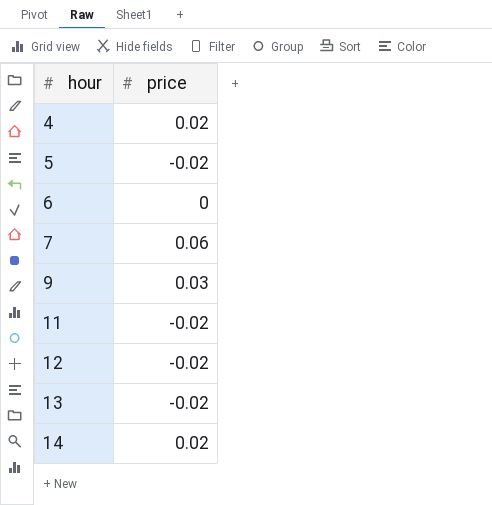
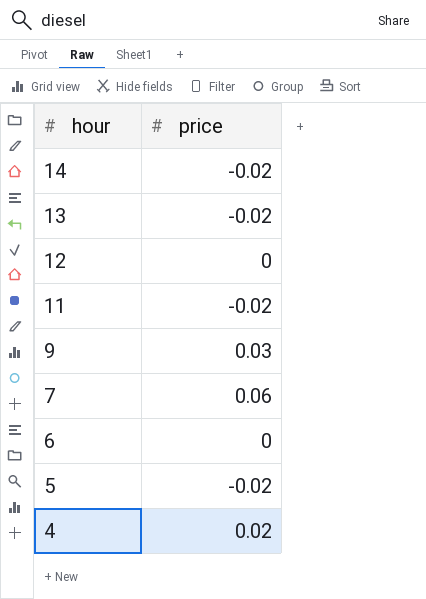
row order: hour ascending -> hour descending
14 | price: 0.02 -> -0.02
12 | price: -0.02 -> 0

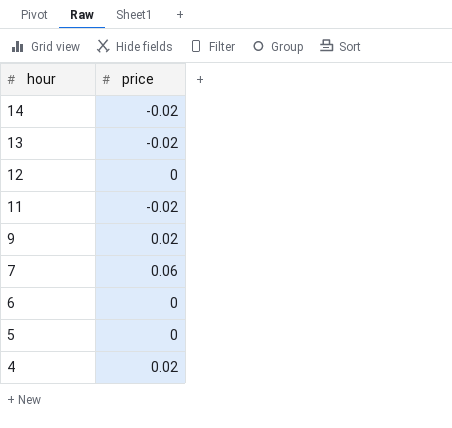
9 | price: 0.03 -> 0.02
5 | price: -0.02 -> 0

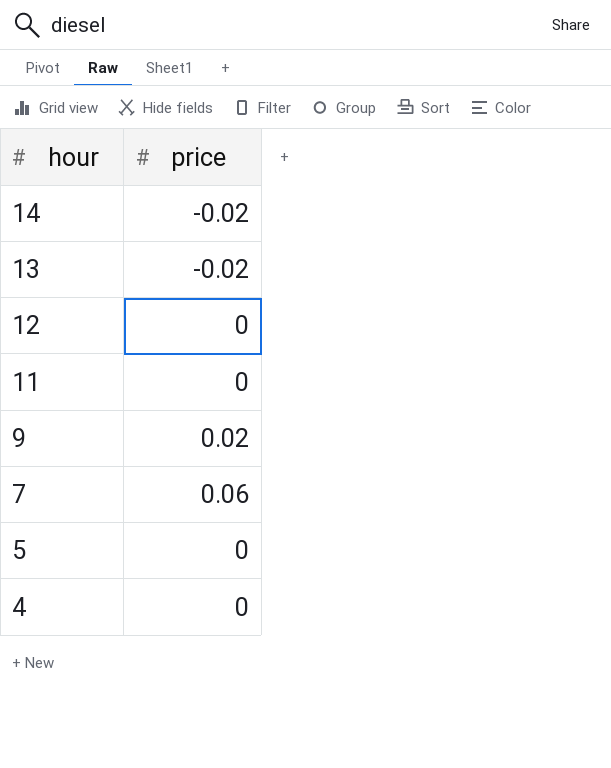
row 6: 0 -> none
11 | price: -0.02 -> 0
4 | price: 0.02 -> 0

